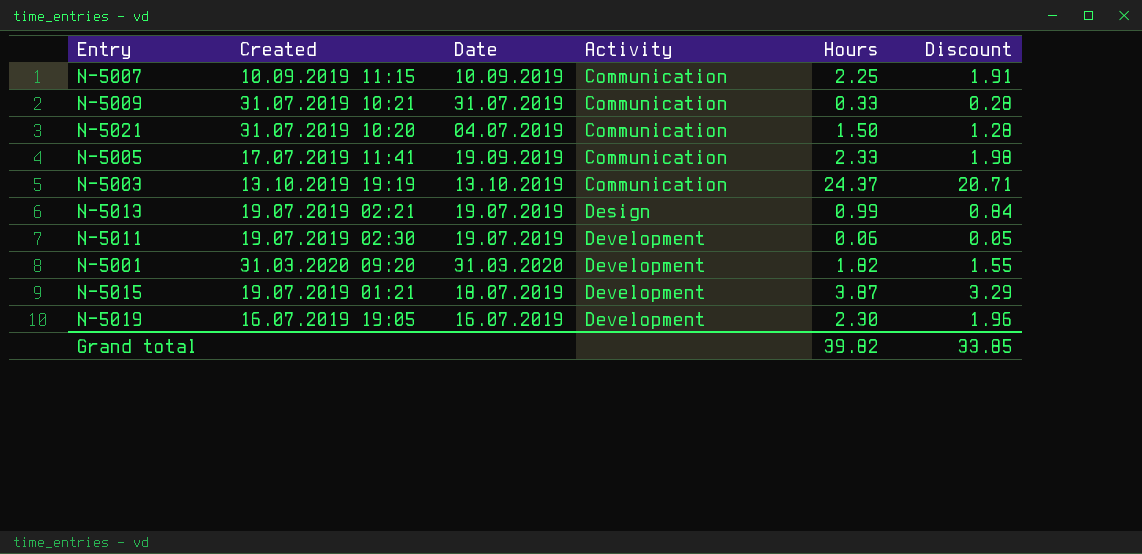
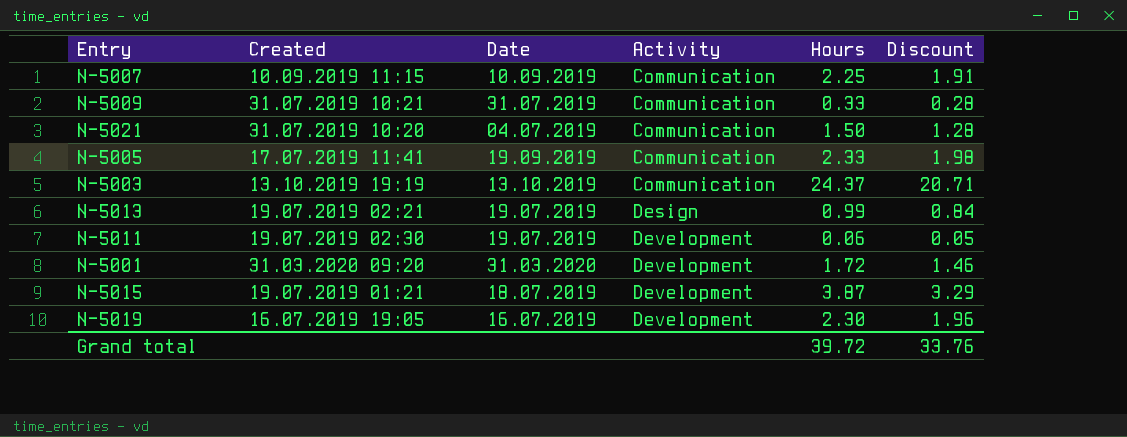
N-5001 | Hours: 1.82 -> 1.72
N-5001 | Discount: 1.55 -> 1.46
Grand total | Hours: 39.82 -> 39.72
Grand total | Discount: 33.85 -> 33.76

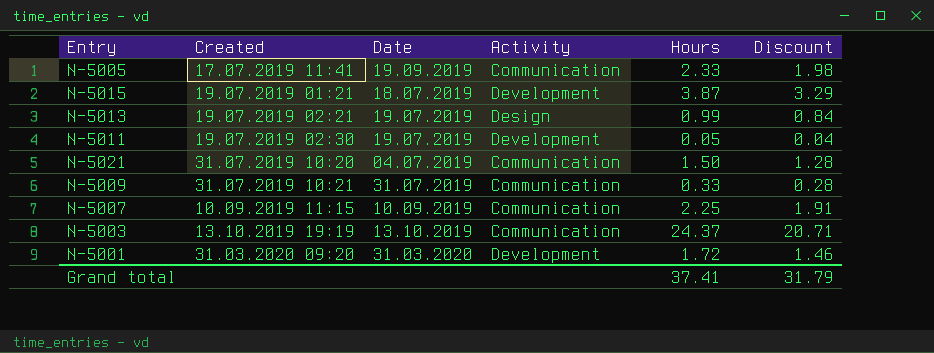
row order: Activity ascending -> Created ascending
row N-5019: 16.07.2019 19:05 | 16.07.2019 | Development | 2.30 | 1.96 -> none
N-5011 | Hours: 0.06 -> 0.05
N-5011 | Discount: 0.05 -> 0.04
Grand total | Hours: 39.72 -> 37.41
Grand total | Discount: 33.76 -> 31.79

